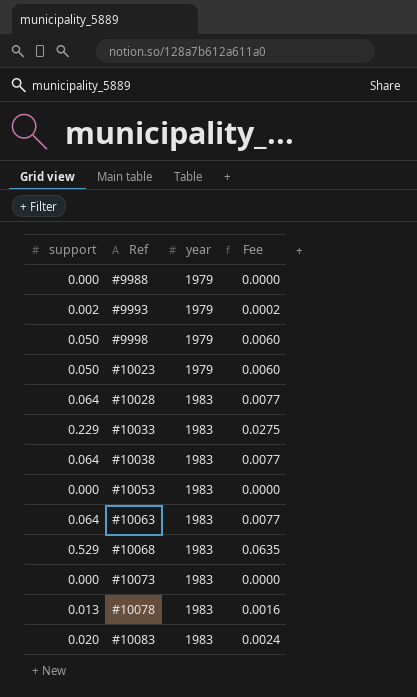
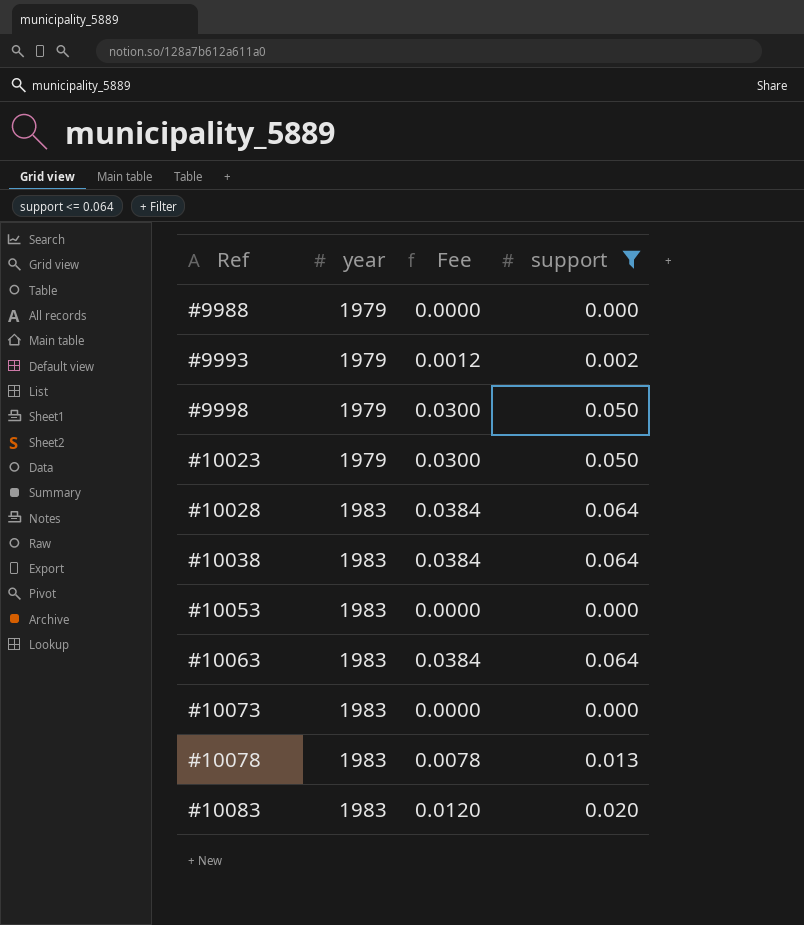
filter: none -> support <= 0.064
column Fee | formula: [support] * 0.12 -> [support] * 0.6
column support | position: 1 -> 4

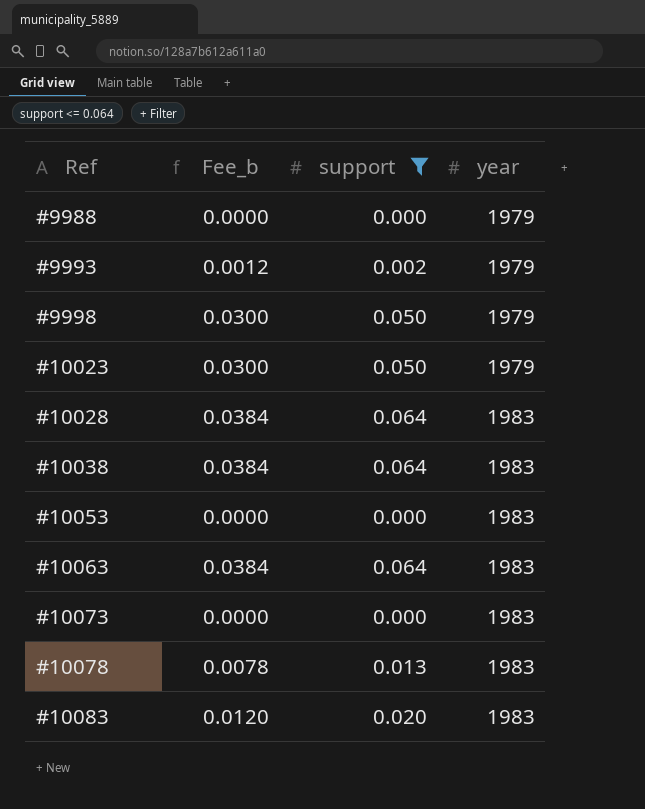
column name: Fee -> Fee_b
column year | position: 2 -> 4

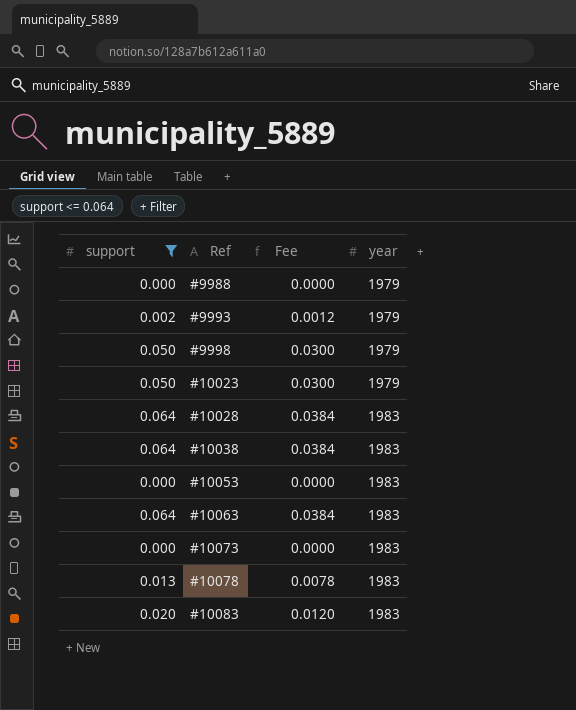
column support | position: 3 -> 1
column name: Fee_b -> Fee

